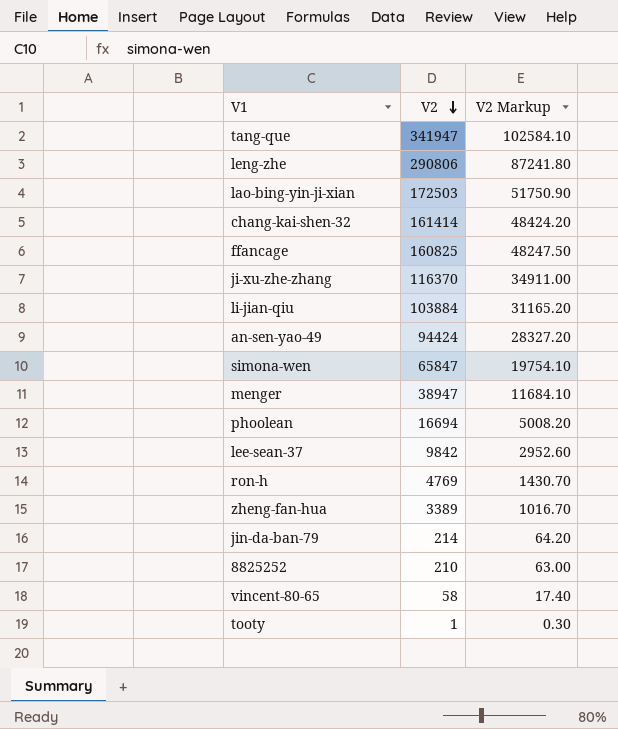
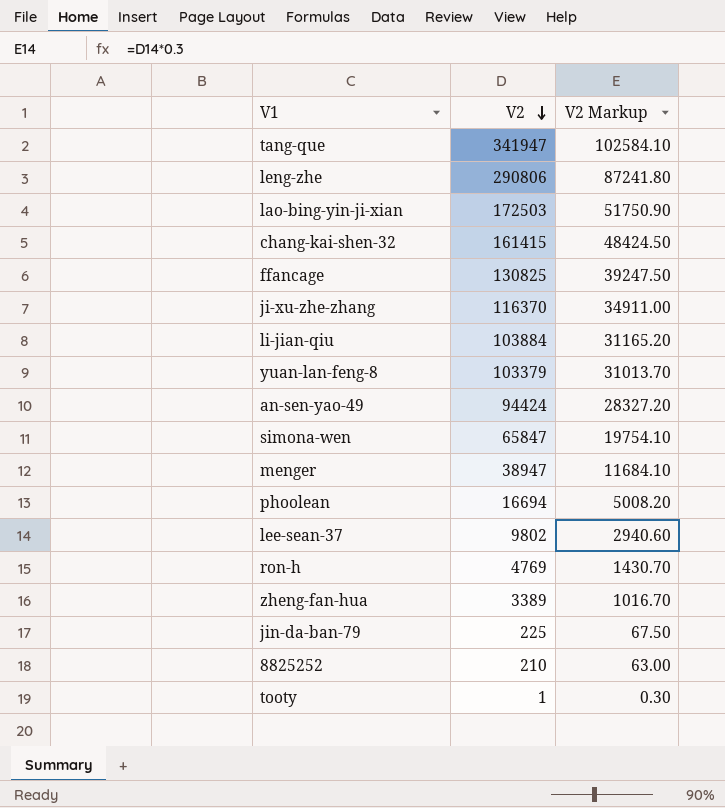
row vincent-80-65: 58 | 17.40 -> none
chang-kai-shen-32 | V2: 161414 -> 161415
chang-kai-shen-32 | V2 Markup: 48424.20 -> 48424.50
ffancage | V2: 160825 -> 130825
ffancage | V2 Markup: 48247.50 -> 39247.50
row yuan-lan-feng-8: none -> 103379 | 31013.70
lee-sean-37 | V2: 9842 -> 9802
lee-sean-37 | V2 Markup: 2952.60 -> 2940.60
jin-da-ban-79 | V2: 214 -> 225
jin-da-ban-79 | V2 Markup: 64.20 -> 67.50

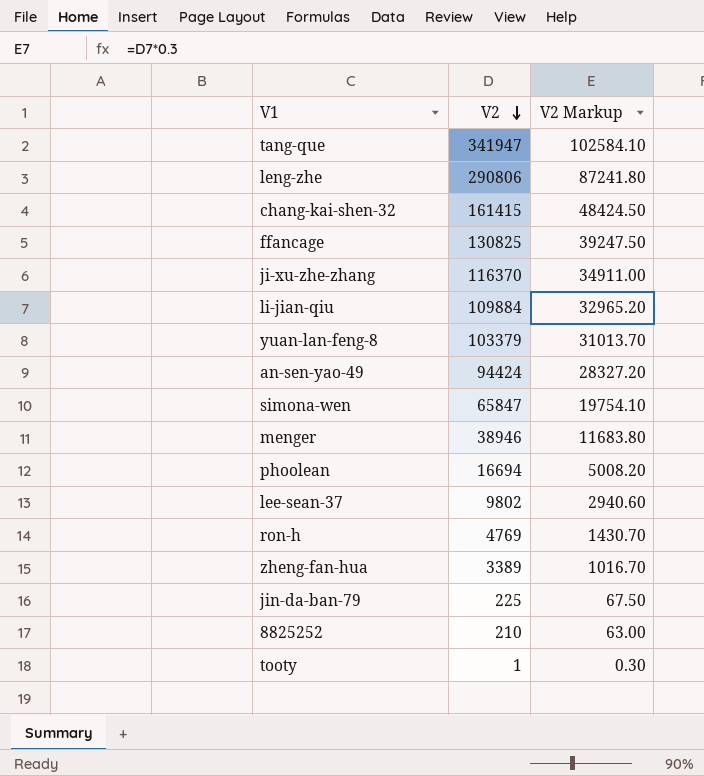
row lao-bing-yin-ji-xian: 172503 | 51750.90 -> none
li-jian-qiu | V2: 103884 -> 109884
li-jian-qiu | V2 Markup: 31165.20 -> 32965.20
menger | V2: 38947 -> 38946
menger | V2 Markup: 11684.10 -> 11683.80

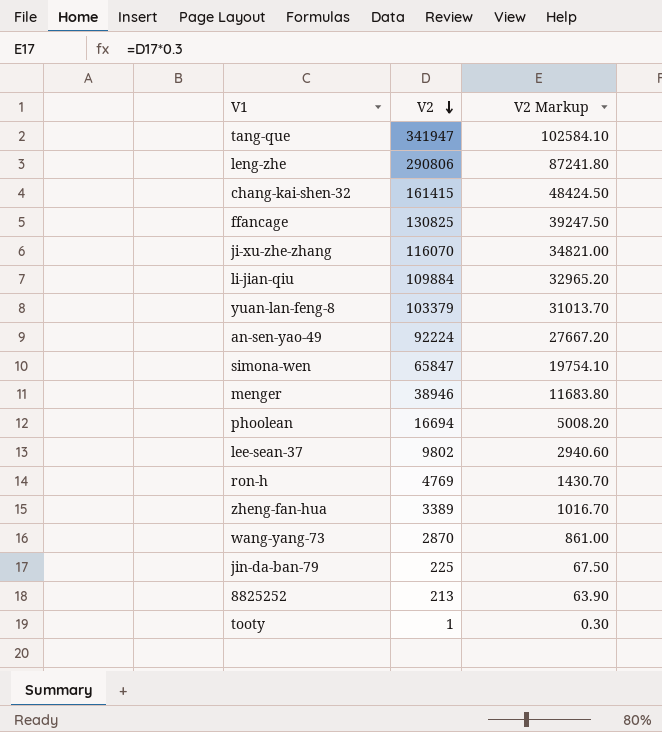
ji-xu-zhe-zhang | V2: 116370 -> 116070
ji-xu-zhe-zhang | V2 Markup: 34911.00 -> 34821.00
an-sen-yao-49 | V2: 94424 -> 92224
an-sen-yao-49 | V2 Markup: 28327.20 -> 27667.20
row wang-yang-73: none -> 2870 | 861.00
8825252 | V2: 210 -> 213
8825252 | V2 Markup: 63.00 -> 63.90

